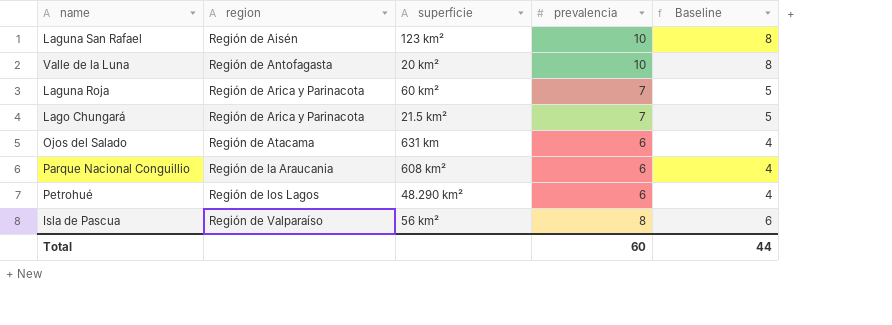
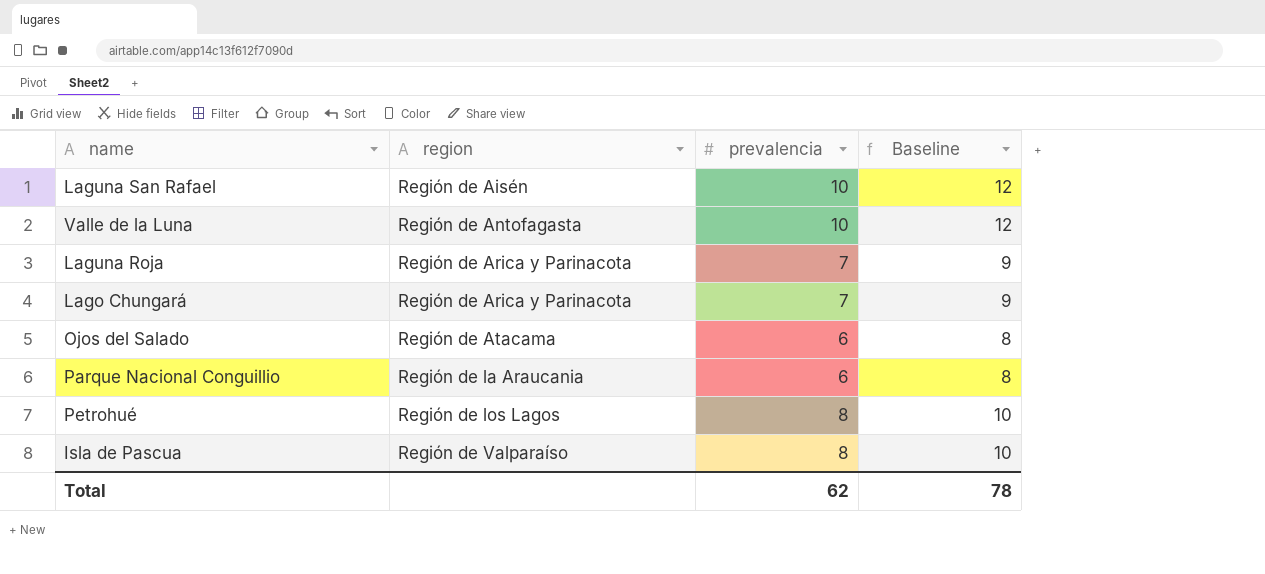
column superficie | position: 3 -> none
column Baseline | formula: [prevalencia] - 2 -> [prevalencia] + 2
Petrohué | prevalencia: 6 -> 8
Total | prevalencia: 60 -> 62
Total | Baseline: 44 -> 78

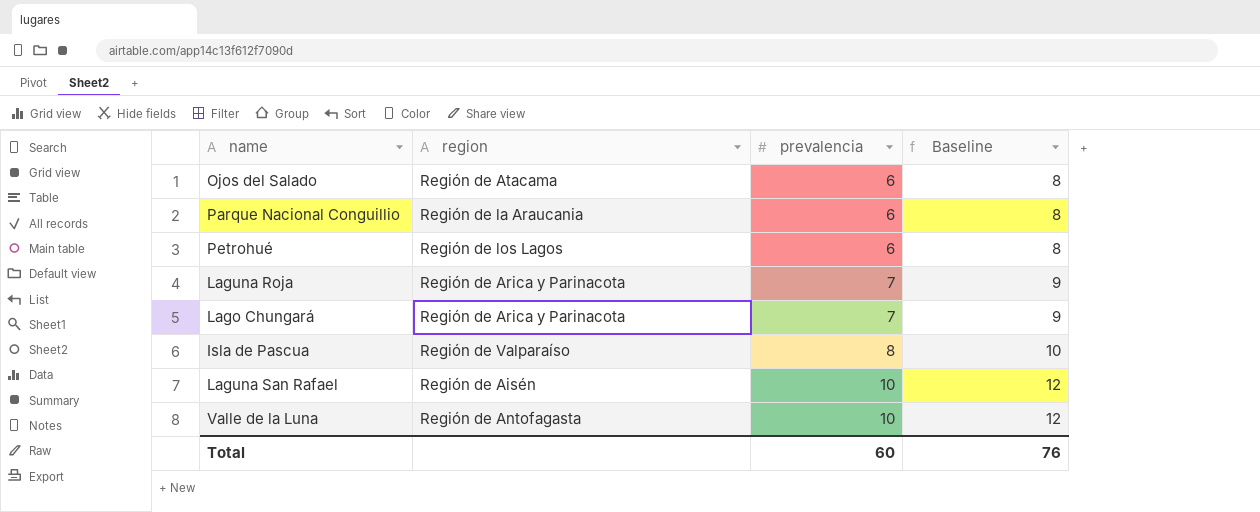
row order: region ascending -> prevalencia ascending
Petrohué | prevalencia: 8 -> 6
Petrohué | Baseline: 10 -> 8
Total | prevalencia: 62 -> 60
Total | Baseline: 78 -> 76

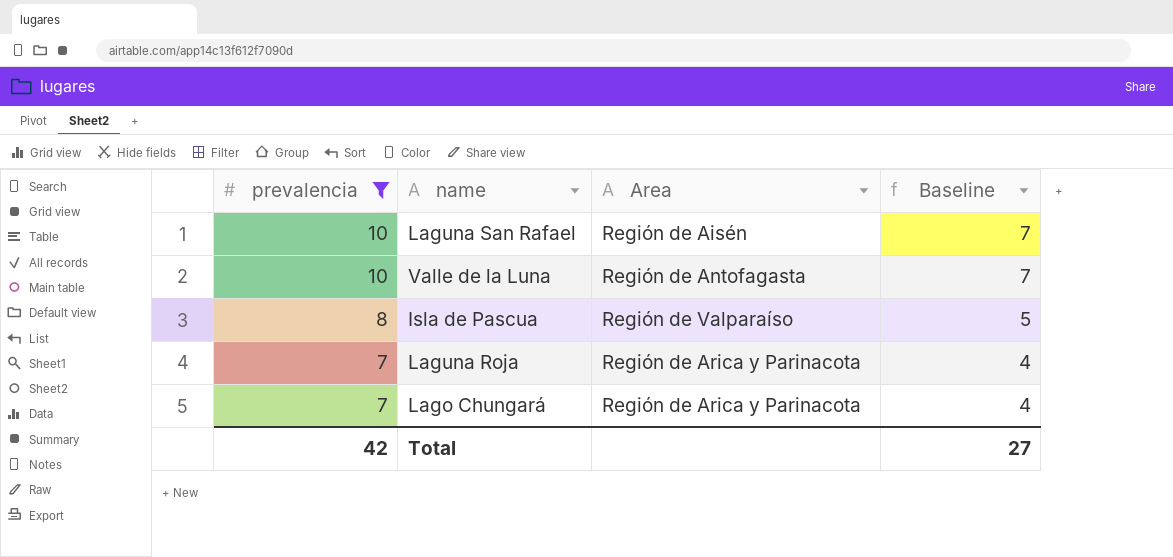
filter: none -> prevalencia != 6
row order: prevalencia ascending -> prevalencia descending
column prevalencia | position: 3 -> 1
column name: region -> Area
column Baseline | formula: [prevalencia] + 2 -> [prevalencia] - 3
Total | prevalencia: 60 -> 42
Total | Baseline: 76 -> 27

